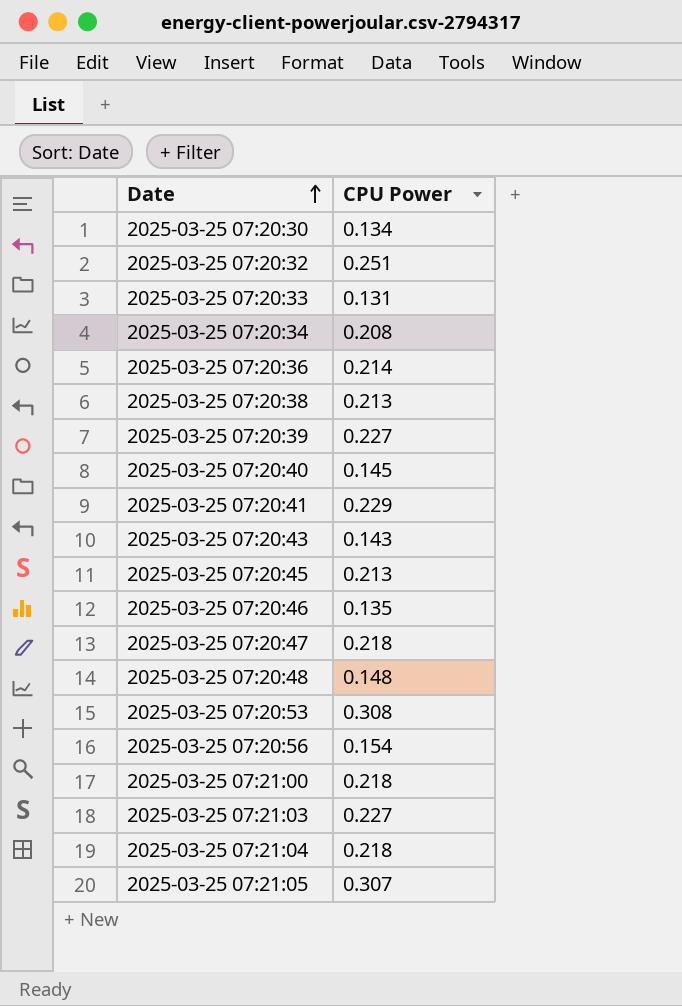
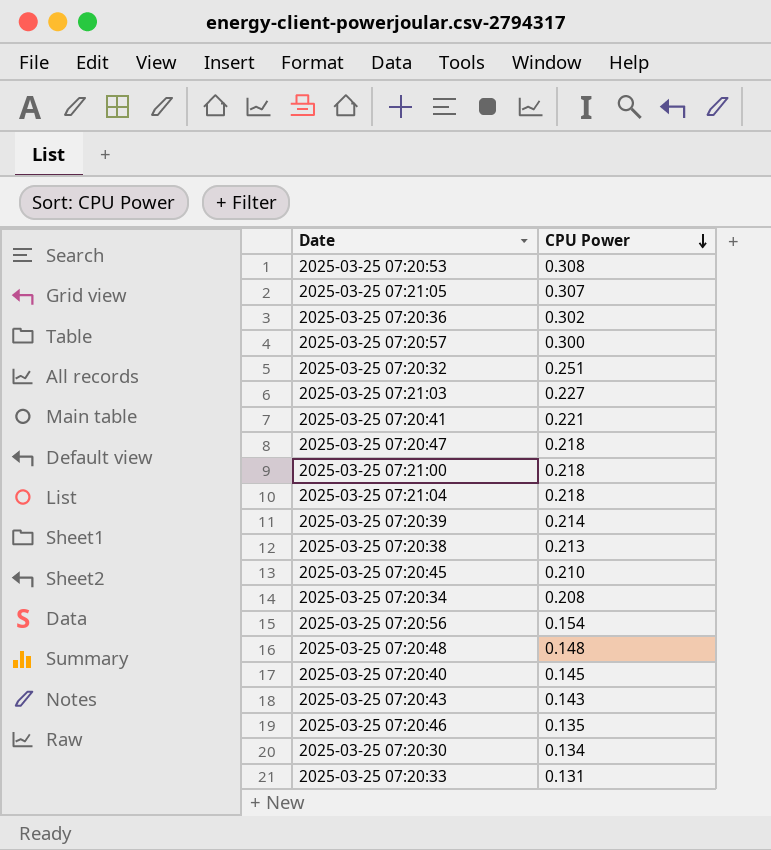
row order: Date ascending -> CPU Power descending
2025-03-25 07:20:36 | CPU Power: 0.214 -> 0.302
row 2025-03-25 07:20:57: none -> 0.300
2025-03-25 07:20:41 | CPU Power: 0.229 -> 0.221
2025-03-25 07:20:39 | CPU Power: 0.227 -> 0.214
2025-03-25 07:20:45 | CPU Power: 0.213 -> 0.210

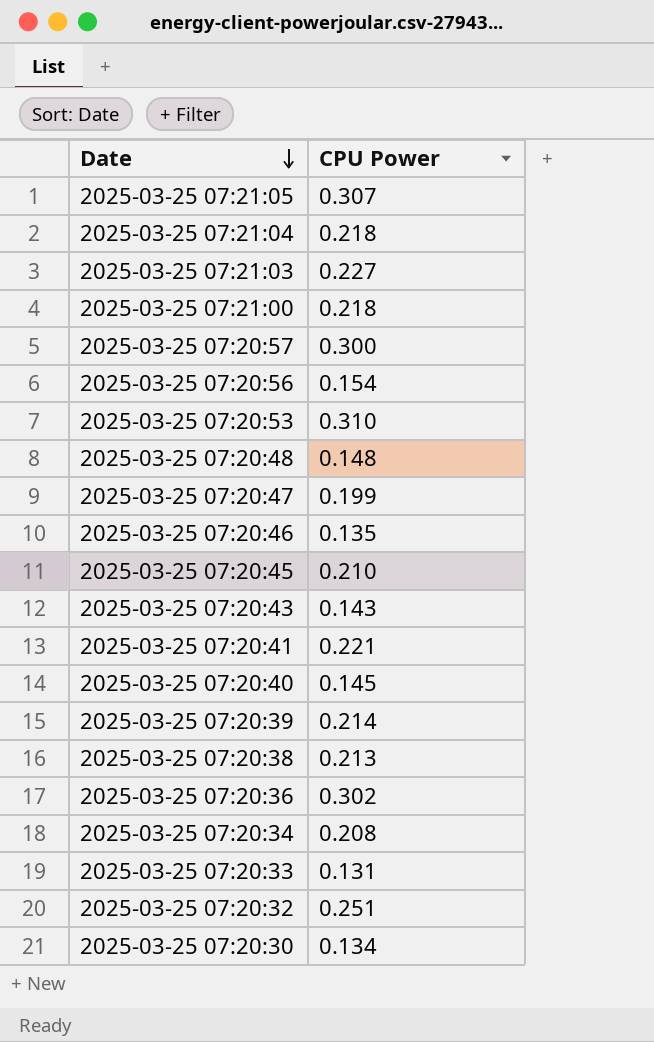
row order: CPU Power descending -> Date descending
2025-03-25 07:20:53 | CPU Power: 0.308 -> 0.310
2025-03-25 07:20:47 | CPU Power: 0.218 -> 0.199

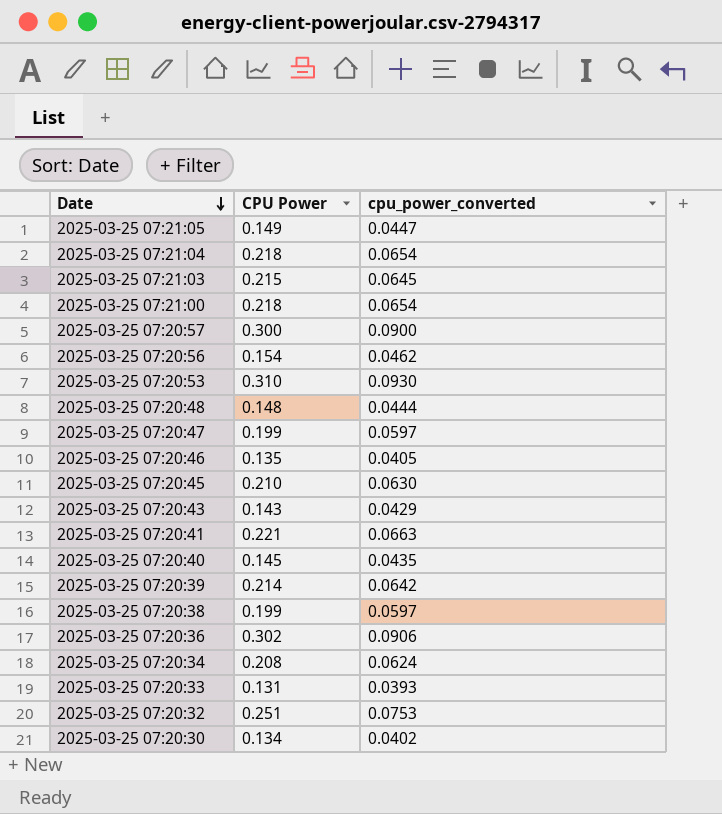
column cpu_power_converted | formula: none -> [CPU Power] * 0.3
2025-03-25 07:21:05 | CPU Power: 0.307 -> 0.149
2025-03-25 07:21:03 | CPU Power: 0.227 -> 0.215
2025-03-25 07:20:38 | CPU Power: 0.213 -> 0.199

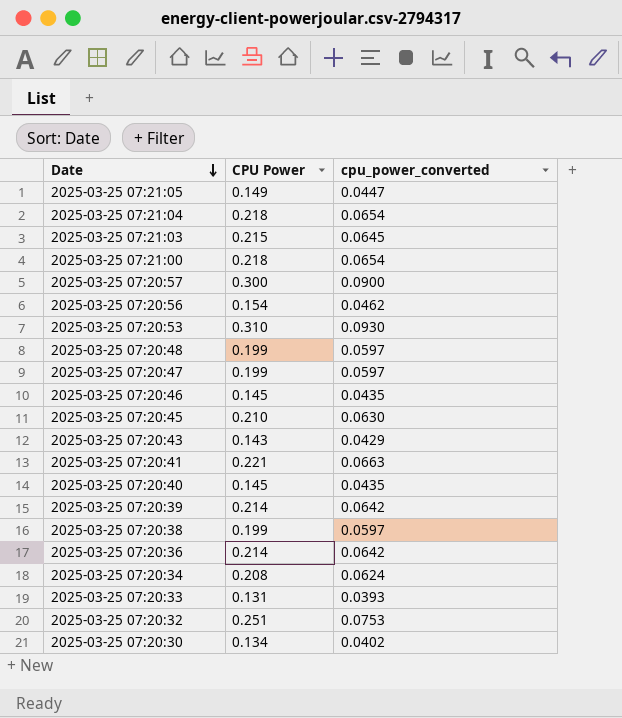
2025-03-25 07:20:48 | CPU Power: 0.148 -> 0.199
2025-03-25 07:20:48 | cpu_power_converted: 0.0444 -> 0.0597
2025-03-25 07:20:46 | CPU Power: 0.135 -> 0.145
2025-03-25 07:20:46 | cpu_power_converted: 0.0405 -> 0.0435
2025-03-25 07:20:36 | CPU Power: 0.302 -> 0.214
2025-03-25 07:20:36 | cpu_power_converted: 0.0906 -> 0.0642

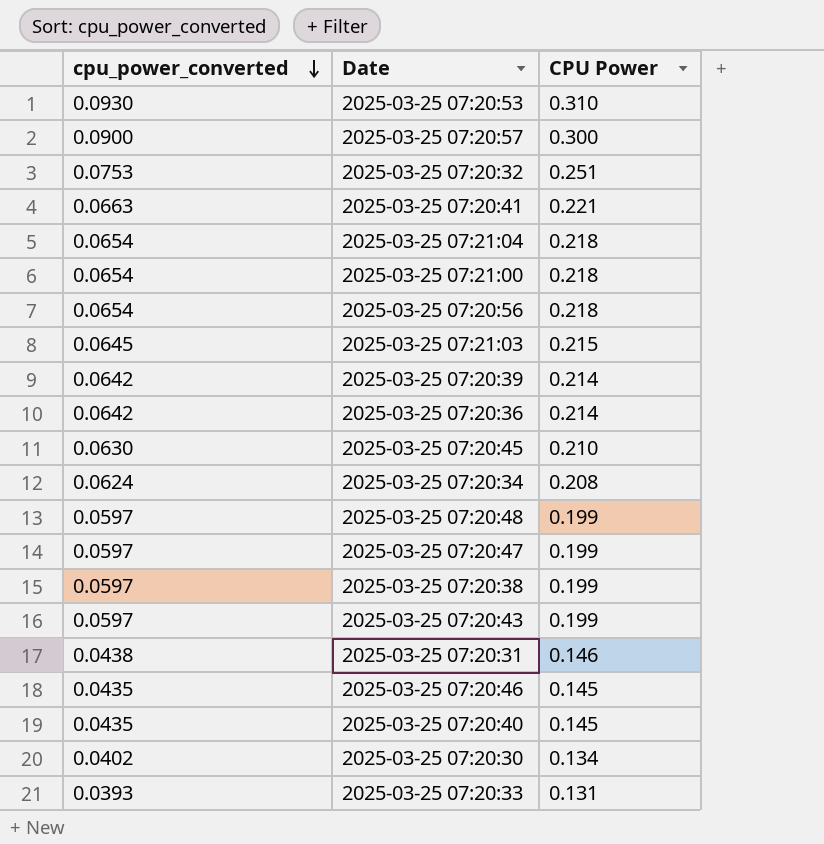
row order: Date descending -> cpu_power_converted descending
column cpu_power_converted | position: 3 -> 1
row 2025-03-25 07:21:05: 0.149 | 0.0447 -> none
2025-03-25 07:20:56 | cpu_power_converted: 0.0462 -> 0.0654
2025-03-25 07:20:56 | CPU Power: 0.154 -> 0.218
2025-03-25 07:20:43 | cpu_power_converted: 0.0429 -> 0.0597
2025-03-25 07:20:43 | CPU Power: 0.143 -> 0.199
row 2025-03-25 07:20:31: none -> 0.0438 | 0.146

